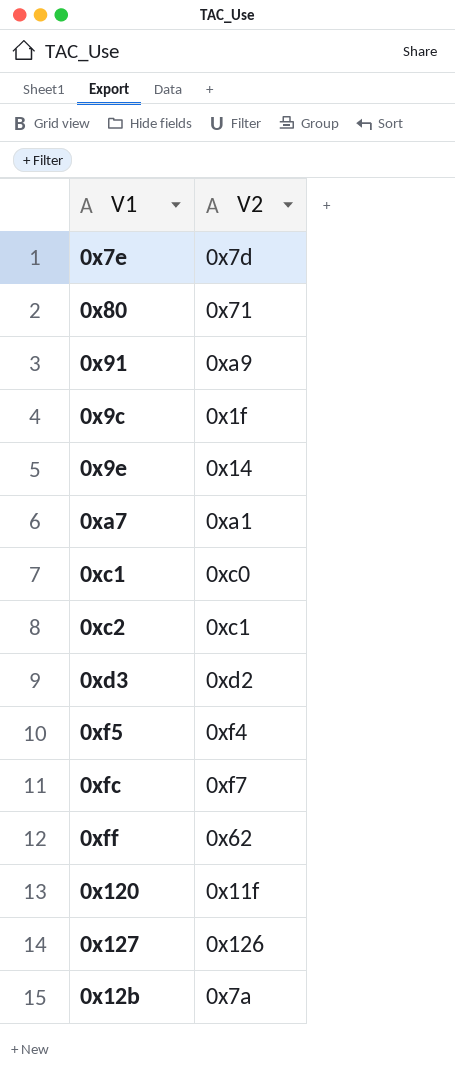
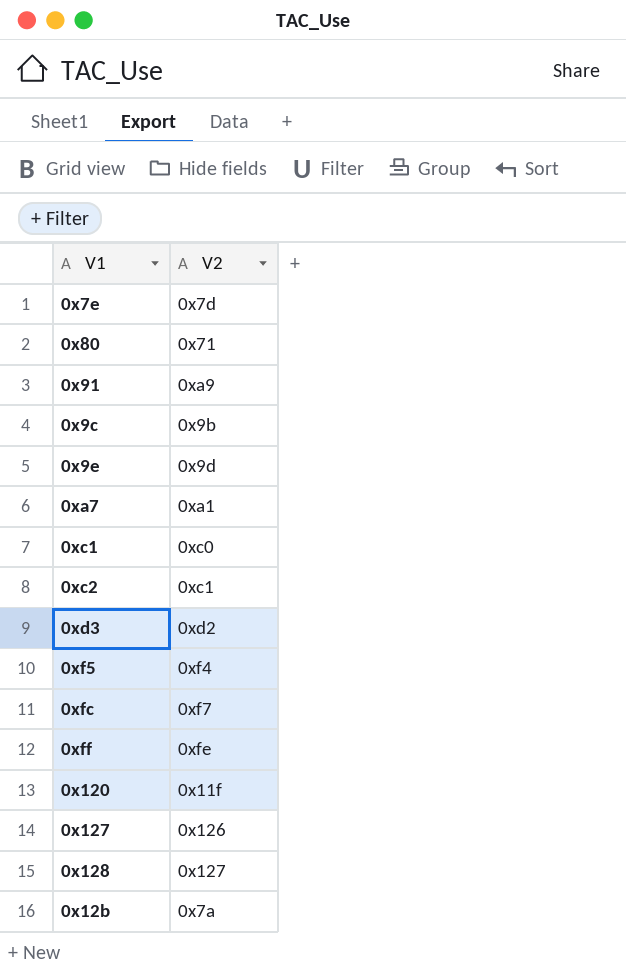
0x9c | V2: 0x1f -> 0x9b
0x9e | V2: 0x14 -> 0x9d
0xff | V2: 0x62 -> 0xfe
row 0x128: none -> 0x127

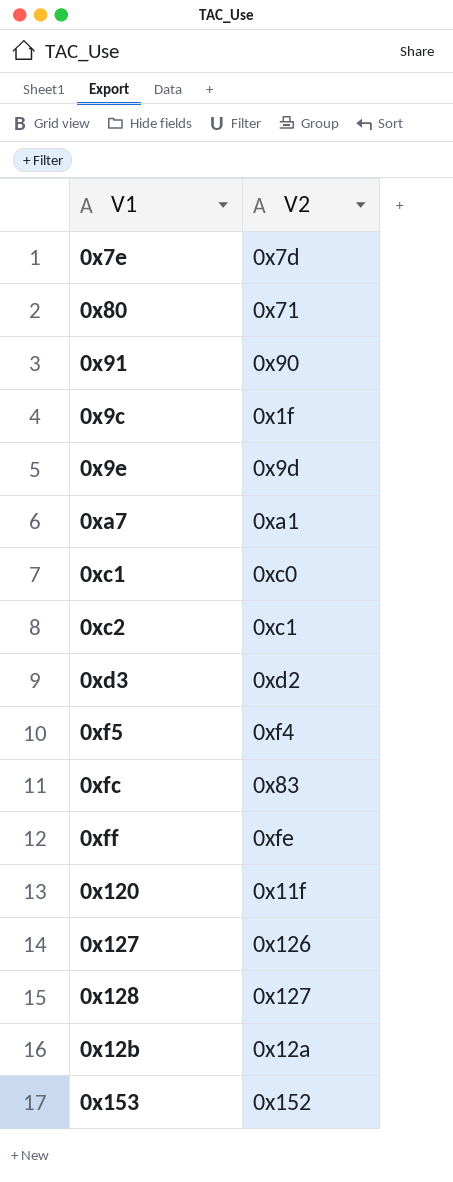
0x91 | V2: 0xa9 -> 0x90
0x9c | V2: 0x9b -> 0x1f
0xfc | V2: 0xf7 -> 0x83
0x12b | V2: 0x7a -> 0x12a
row 0x153: none -> 0x152

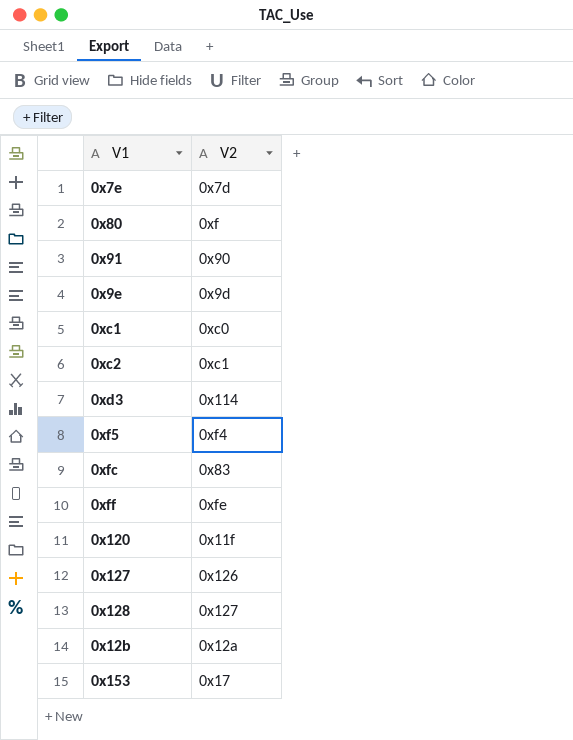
row 0x9c: 0x1f -> none
row 0xa7: 0xa1 -> none
0x80 | V2: 0x71 -> 0xf
0xd3 | V2: 0xd2 -> 0x114
0x153 | V2: 0x152 -> 0x17

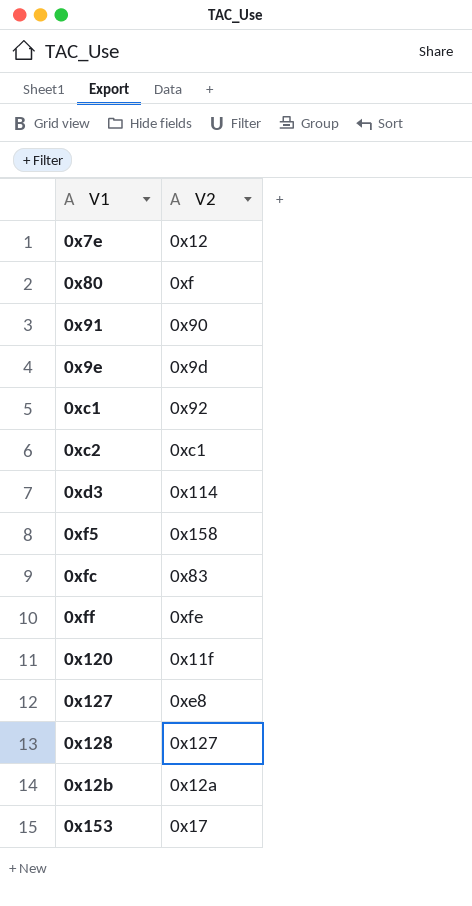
0x7e | V2: 0x7d -> 0x12
0xc1 | V2: 0xc0 -> 0x92
0xf5 | V2: 0xf4 -> 0x158
0x127 | V2: 0x126 -> 0xe8

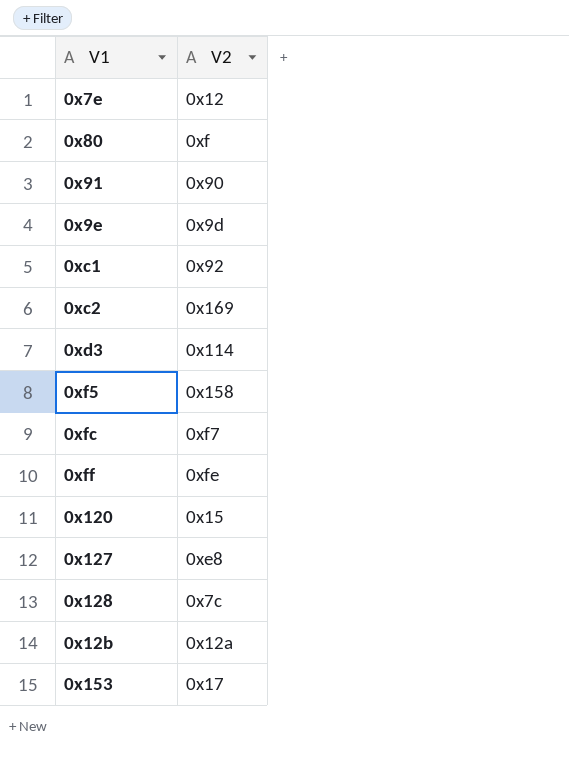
0xc2 | V2: 0xc1 -> 0x169
0xfc | V2: 0x83 -> 0xf7
0x120 | V2: 0x11f -> 0x15
0x128 | V2: 0x127 -> 0x7c

